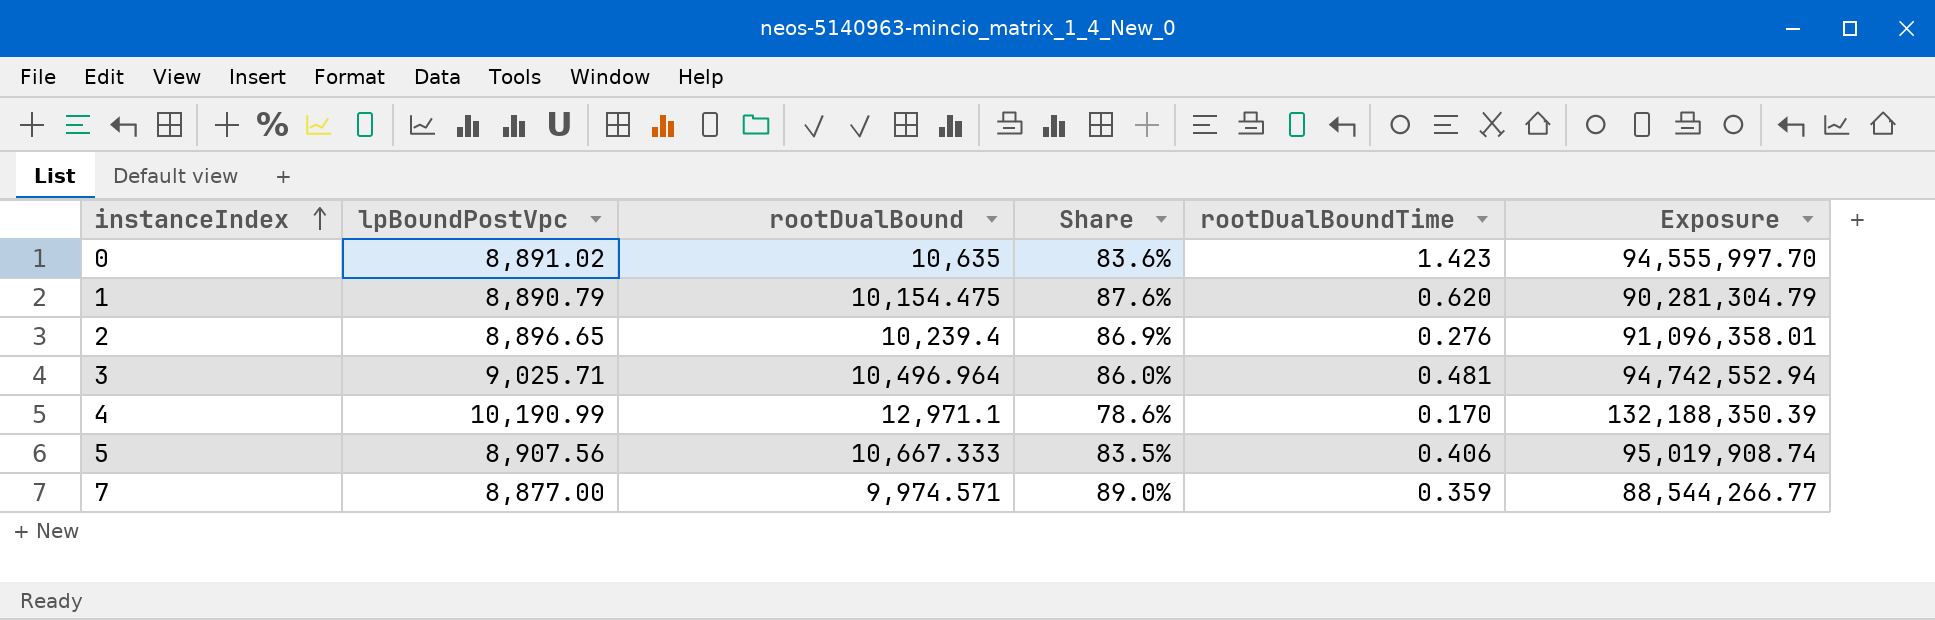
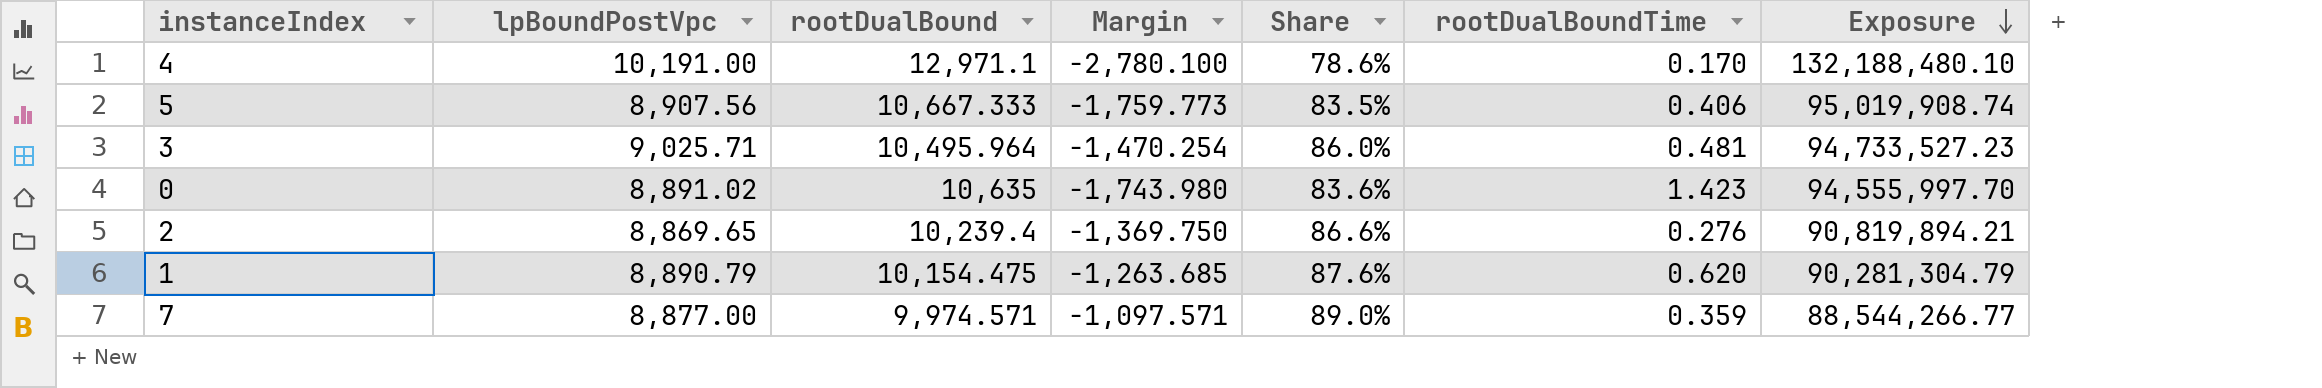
row order: instanceIndex ascending -> Exposure descending
column Margin | formula: none -> [lpBoundPostVpc] - [rootDualBound]
4 | lpBoundPostVpc: 10,190.99 -> 10,191.00
4 | Exposure: 132,188,350.39 -> 132,188,480.10
3 | rootDualBound: 10,496.964 -> 10,495.964
3 | Exposure: 94,742,552.94 -> 94,733,527.23
2 | lpBoundPostVpc: 8,896.65 -> 8,869.65
2 | Share: 86.9% -> 86.6%
2 | Exposure: 91,096,358.01 -> 90,819,894.21

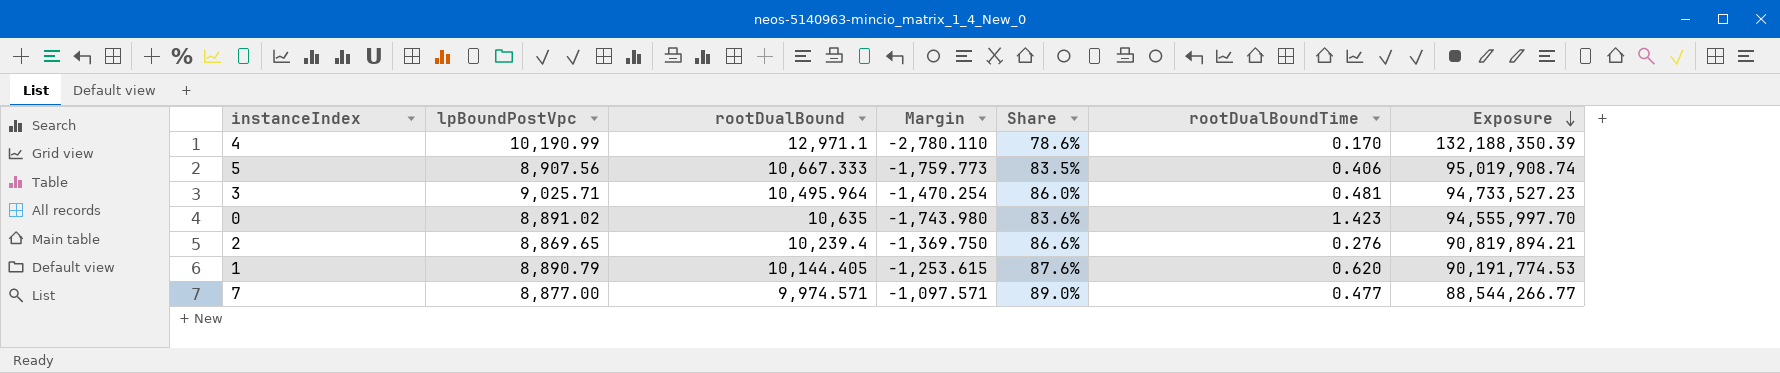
4 | lpBoundPostVpc: 10,191.00 -> 10,190.99
4 | Margin: -2,780.100 -> -2,780.110
4 | Exposure: 132,188,480.10 -> 132,188,350.39
1 | rootDualBound: 10,154.475 -> 10,144.405
1 | Margin: -1,263.685 -> -1,253.615
1 | Exposure: 90,281,304.79 -> 90,191,774.53
7 | rootDualBoundTime: 0.359 -> 0.477

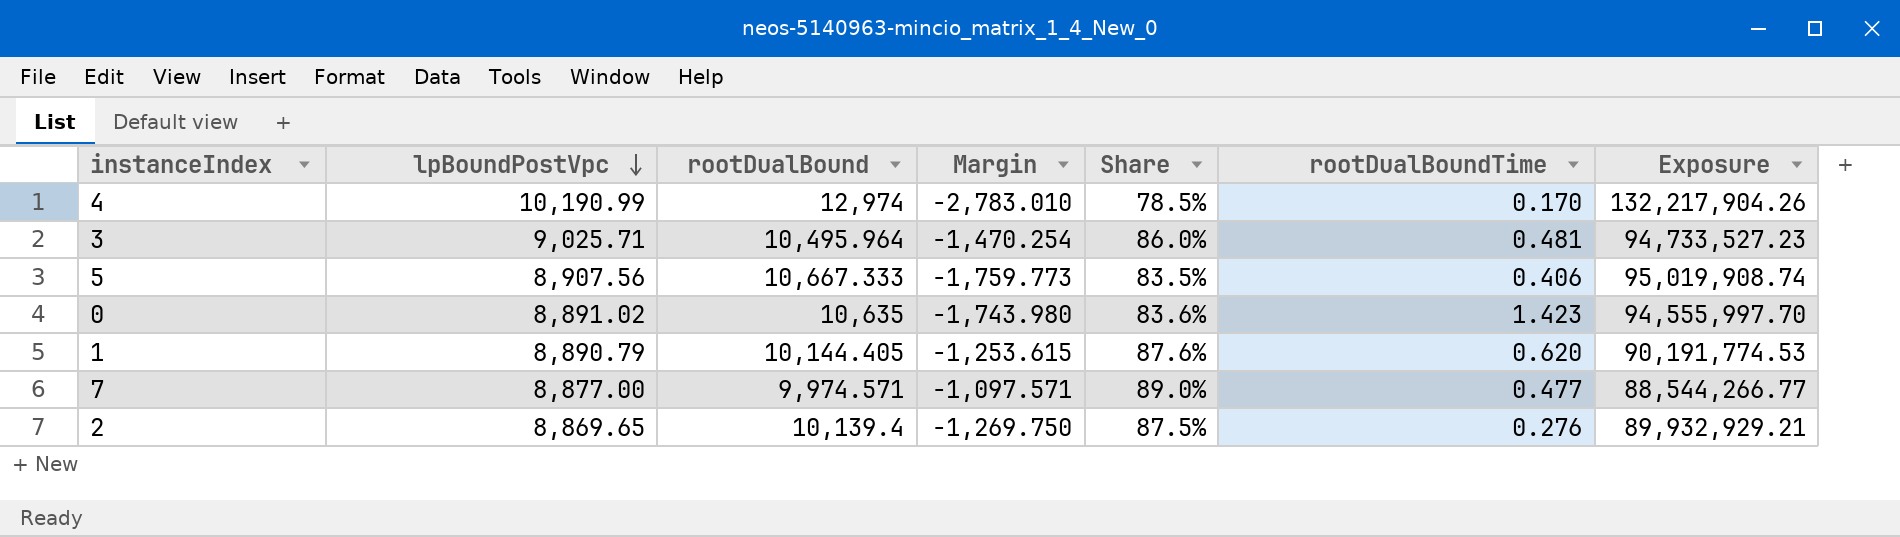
row order: Exposure descending -> lpBoundPostVpc descending
4 | rootDualBound: 12,971.1 -> 12,974
4 | Margin: -2,780.110 -> -2,783.010
4 | Share: 78.6% -> 78.5%
4 | Exposure: 132,188,350.39 -> 132,217,904.26
2 | rootDualBound: 10,239.4 -> 10,139.4
2 | Margin: -1,369.750 -> -1,269.750
2 | Share: 86.6% -> 87.5%
2 | Exposure: 90,819,894.21 -> 89,932,929.21

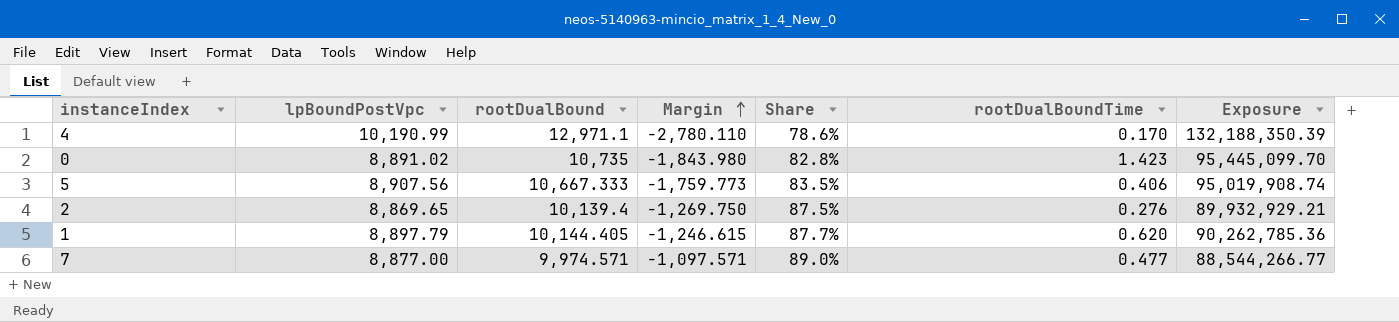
row order: lpBoundPostVpc descending -> Margin ascending
row 3: 9,025.71 | 10,495.964 | -1,470.254 | 86.0% | 0.481 | 94,733,527.23 -> none
4 | rootDualBound: 12,974 -> 12,971.1
4 | Margin: -2,783.010 -> -2,780.110
4 | Share: 78.5% -> 78.6%
4 | Exposure: 132,217,904.26 -> 132,188,350.39
0 | rootDualBound: 10,635 -> 10,735
0 | Margin: -1,743.980 -> -1,843.980
0 | Share: 83.6% -> 82.8%
0 | Exposure: 94,555,997.70 -> 95,445,099.70
1 | lpBoundPostVpc: 8,890.79 -> 8,897.79
1 | Margin: -1,253.615 -> -1,246.615
1 | Share: 87.6% -> 87.7%
1 | Exposure: 90,191,774.53 -> 90,262,785.36

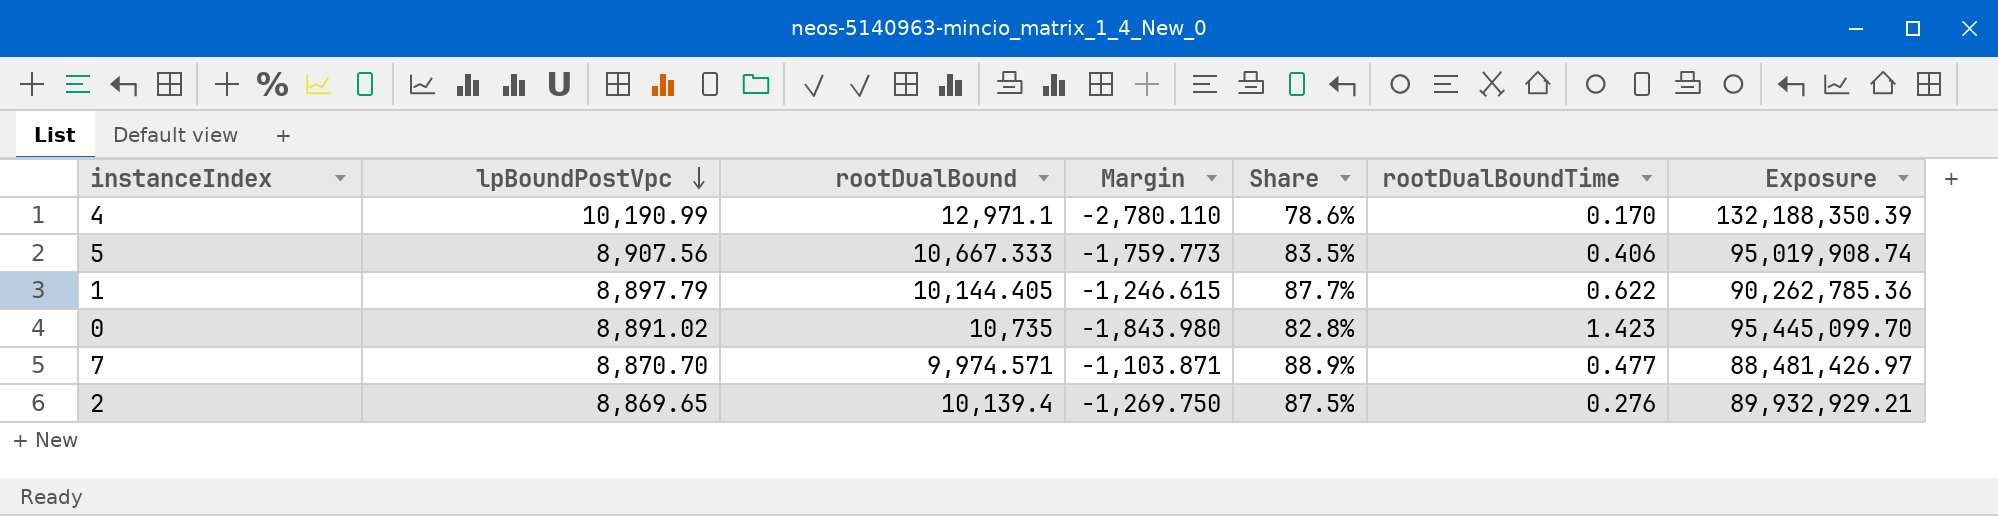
row order: Margin ascending -> lpBoundPostVpc descending
1 | rootDualBoundTime: 0.620 -> 0.622
7 | lpBoundPostVpc: 8,877.00 -> 8,870.70
7 | Margin: -1,097.571 -> -1,103.871
7 | Share: 89.0% -> 88.9%
7 | Exposure: 88,544,266.77 -> 88,481,426.97

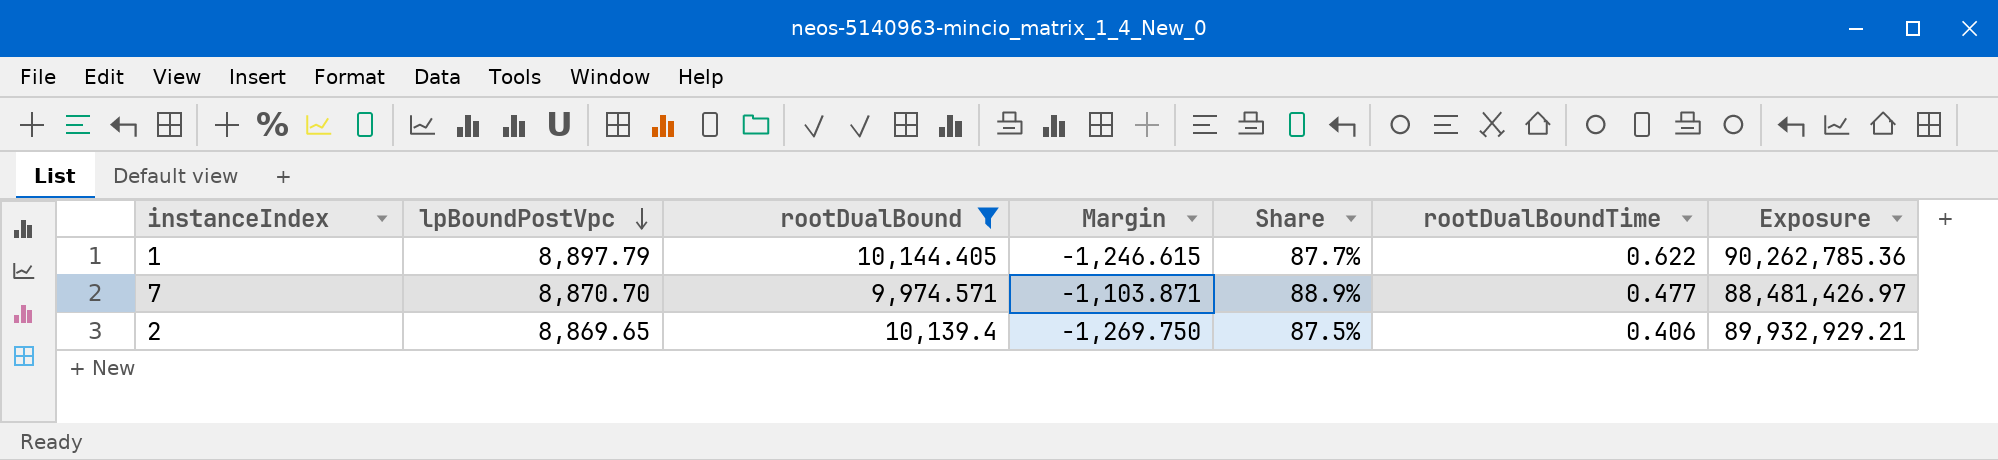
filter: none -> rootDualBound <= 10,144.405
2 | rootDualBoundTime: 0.276 -> 0.406

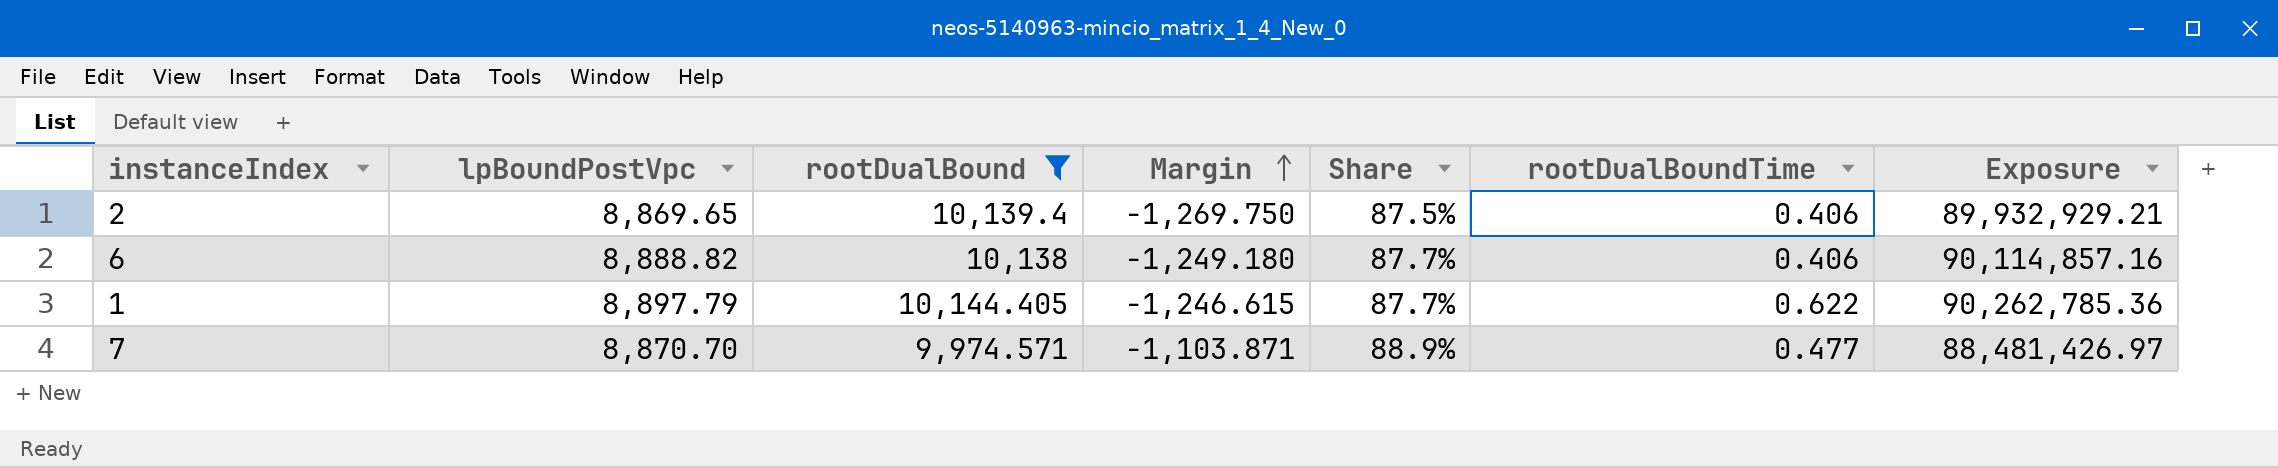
row order: lpBoundPostVpc descending -> Margin ascending
row 6: none -> 8,888.82 | 10,138 | -1,249.180 | 87.7% | 0.406 | 90,114,857.16

